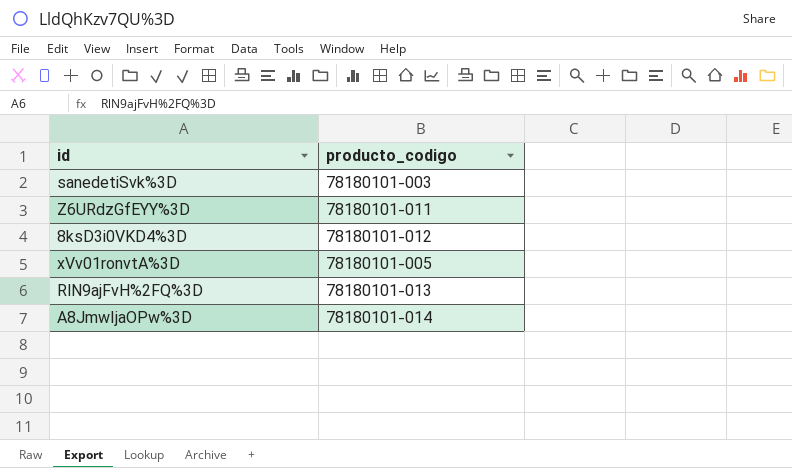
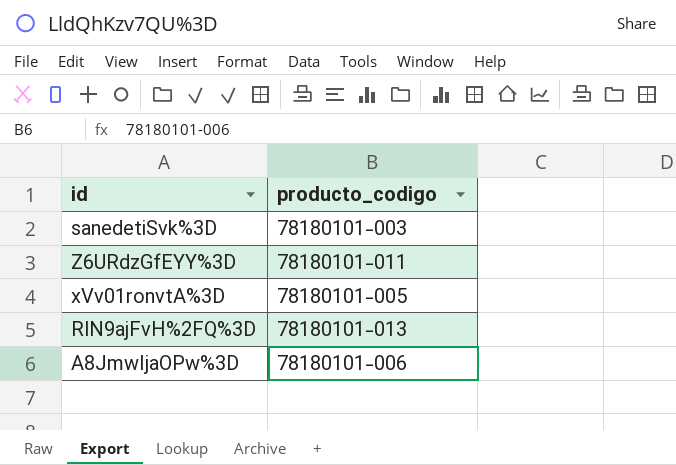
row 8ksD3i0VKD4%3D: 78180101-012 -> none
A8JmwIjaOPw%3D | producto_codigo: 78180101-014 -> 78180101-006

